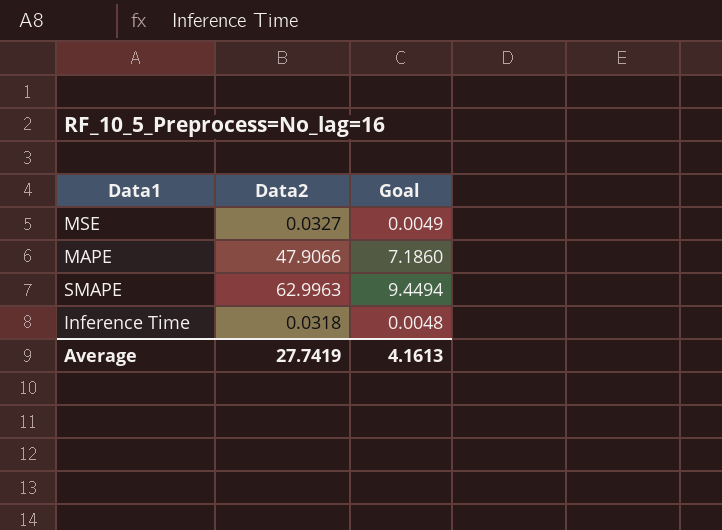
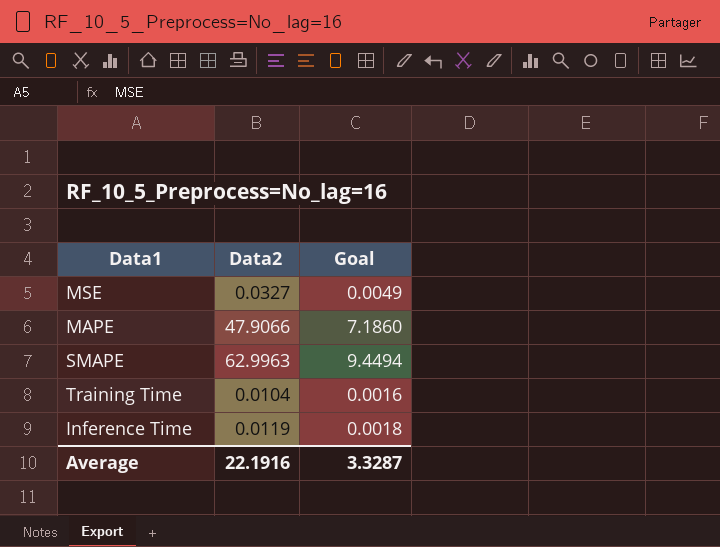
row Training Time: none -> 0.0104 | 0.0016
Inference Time | Data2: 0.0318 -> 0.0119
Inference Time | Goal: 0.0048 -> 0.0018
Average | Data2: 27.7419 -> 22.1916
Average | Goal: 4.1613 -> 3.3287

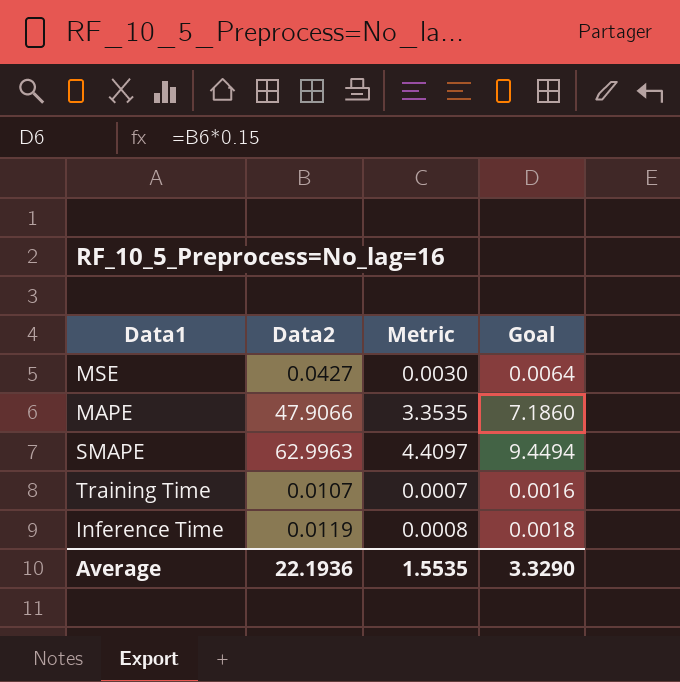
column Metric | formula: none -> [Data2] * 0.07
MSE | Data2: 0.0327 -> 0.0427
MSE | Goal: 0.0049 -> 0.0064
Training Time | Data2: 0.0104 -> 0.0107
Average | Data2: 22.1916 -> 22.1936
Average | Goal: 3.3287 -> 3.3290

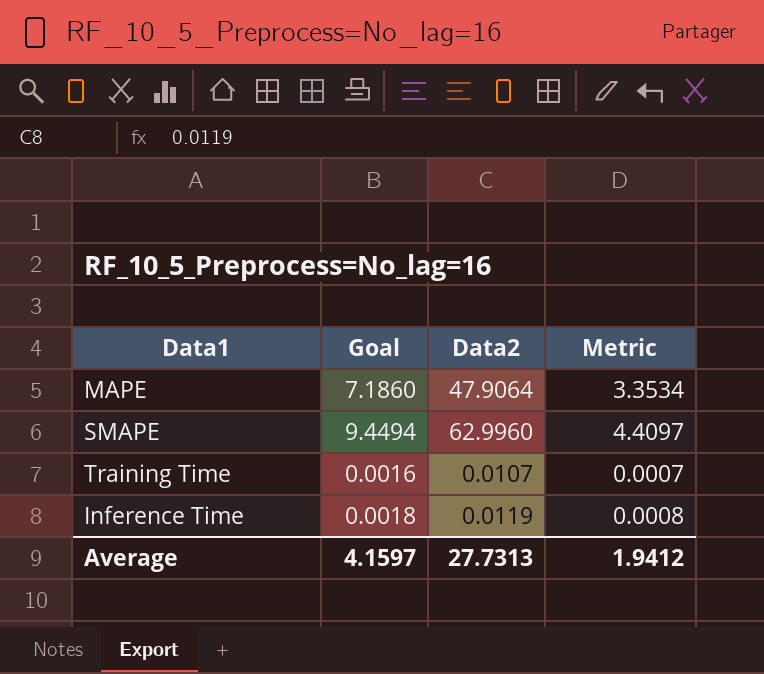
column Goal | position: 4 -> 2
row MSE: 0.0427 | 0.0030 | 0.0064 -> none
MAPE | Data2: 47.9066 -> 47.9064
MAPE | Metric: 3.3535 -> 3.3534
SMAPE | Data2: 62.9963 -> 62.9960
Average | Goal: 3.3290 -> 4.1597
Average | Data2: 22.1936 -> 27.7313
Average | Metric: 1.5535 -> 1.9412

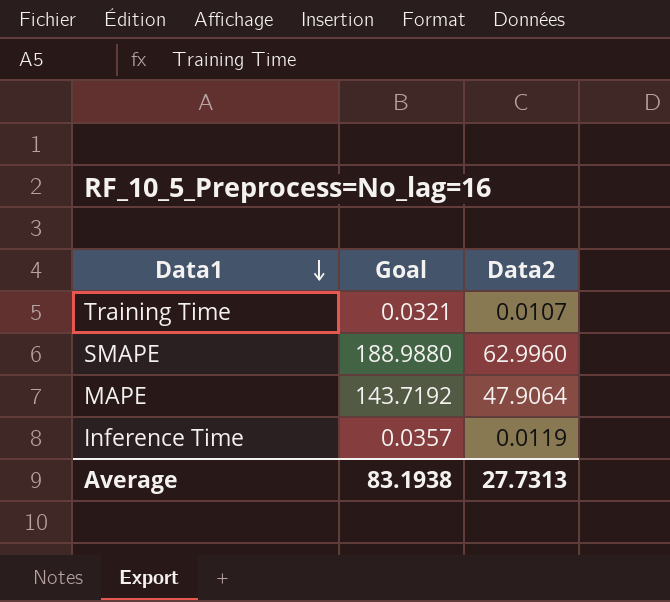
row order: none -> Data1 descending
column Metric | formula: [Data2] * 0.07 -> none
column Goal | formula: [Data2] * 0.15 -> [Data2] * 3
Average | Goal: 4.1597 -> 83.1938

